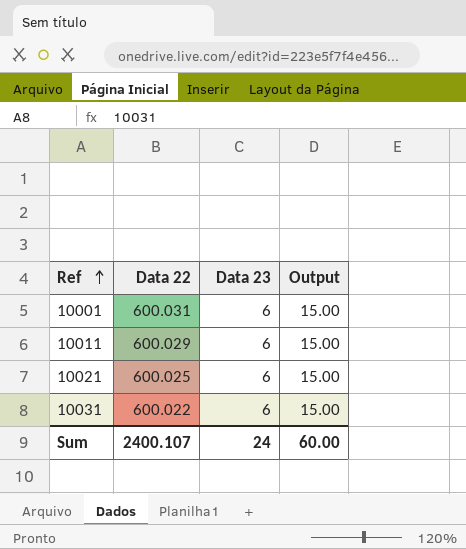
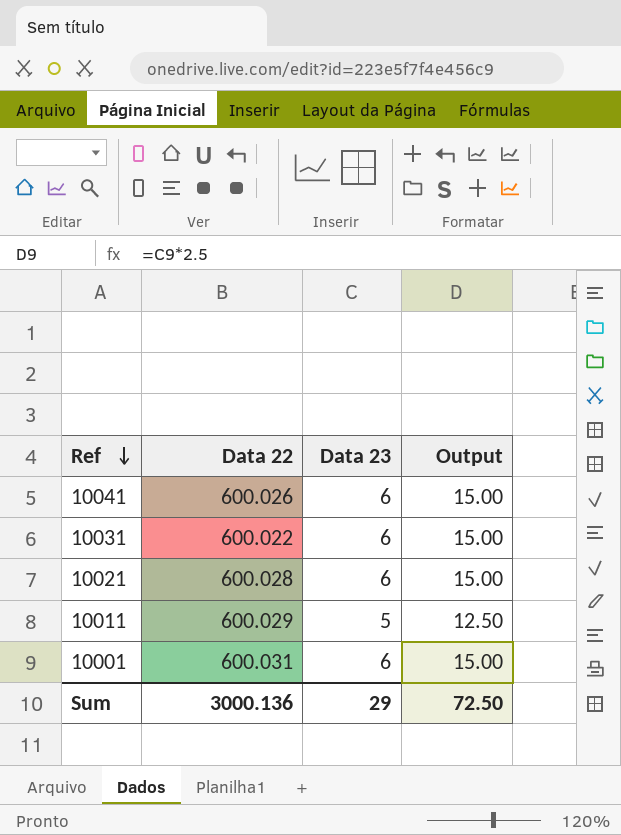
row order: Ref ascending -> Ref descending
row 10041: none -> 600.026 | 6 | 15.00
10021 | Data 22: 600.025 -> 600.028
10011 | Data 23: 6 -> 5
10011 | Output: 15.00 -> 12.50
Sum | Data 22: 2400.107 -> 3000.136
Sum | Data 23: 24 -> 29
Sum | Output: 60.00 -> 72.50

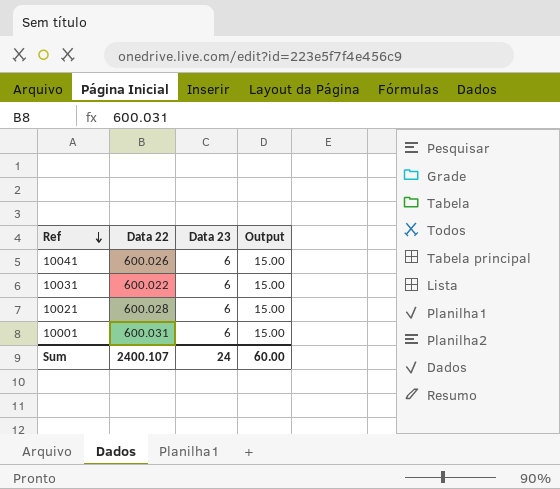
row 10011: 600.029 | 5 | 12.50 -> none
Sum | Data 22: 3000.136 -> 2400.107
Sum | Data 23: 29 -> 24
Sum | Output: 72.50 -> 60.00

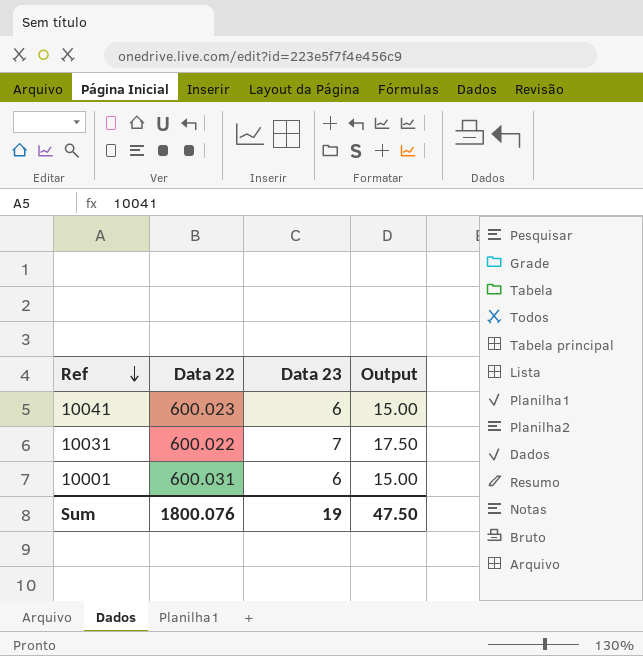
row 10021: 600.028 | 6 | 15.00 -> none
10041 | Data 22: 600.026 -> 600.023
10031 | Data 23: 6 -> 7
10031 | Output: 15.00 -> 17.50
Sum | Data 22: 2400.107 -> 1800.076
Sum | Data 23: 24 -> 19
Sum | Output: 60.00 -> 47.50

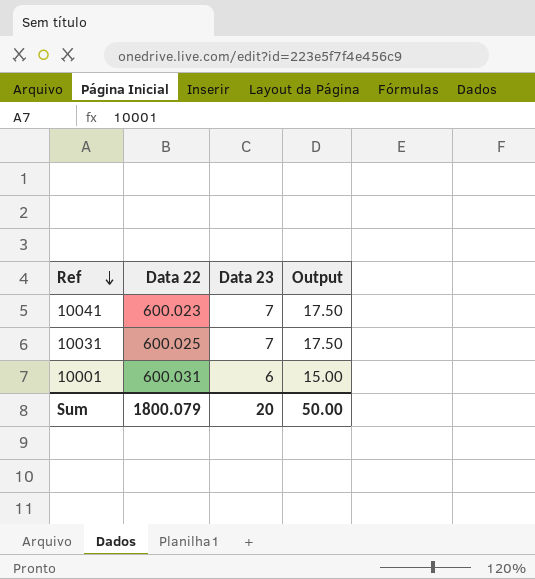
10041 | Data 23: 6 -> 7
10041 | Output: 15.00 -> 17.50
10031 | Data 22: 600.022 -> 600.025
Sum | Data 22: 1800.076 -> 1800.079
Sum | Data 23: 19 -> 20
Sum | Output: 47.50 -> 50.00

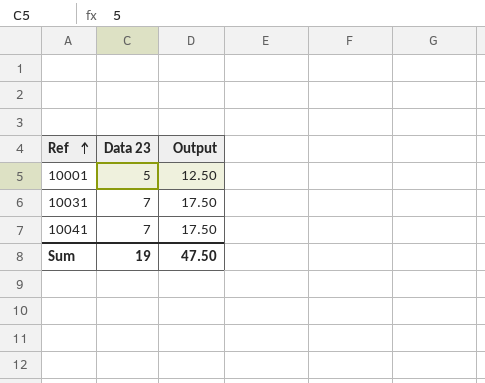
row order: Ref descending -> Ref ascending
column Data 22 | position: 2 -> none
10001 | Data 23: 6 -> 5
10001 | Output: 15.00 -> 12.50
Sum | Data 23: 20 -> 19
Sum | Output: 50.00 -> 47.50

